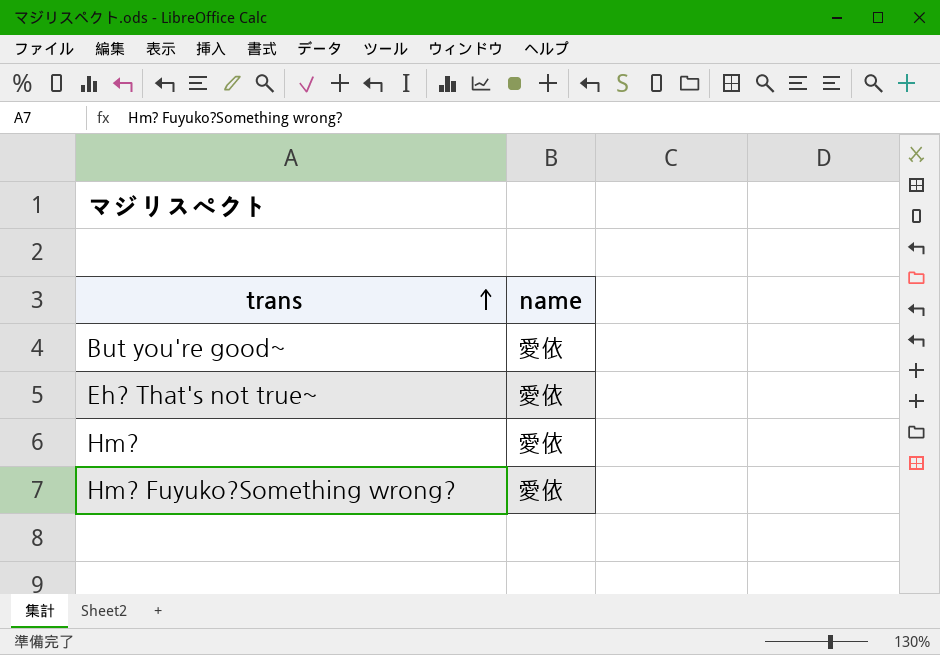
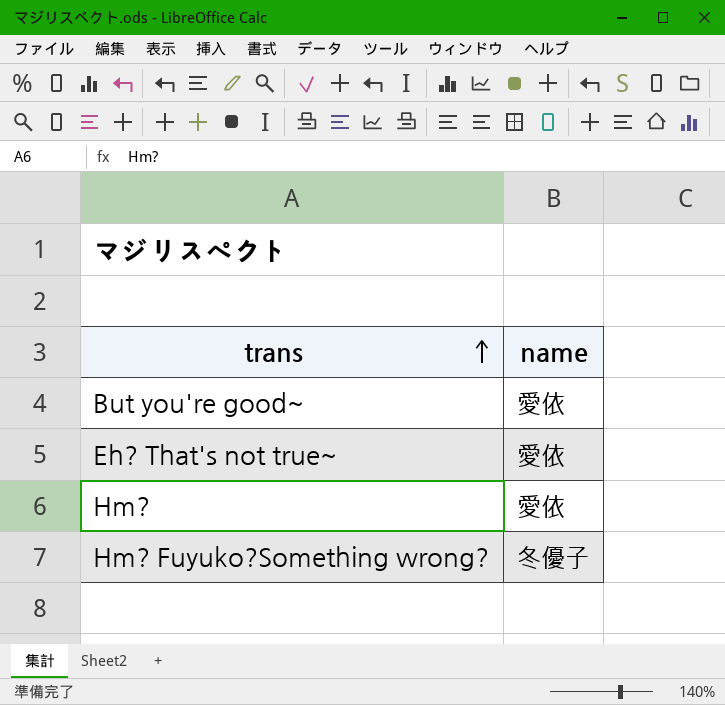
Hm? Fuyuko?Something wrong? | name: 愛依 -> 冬優子

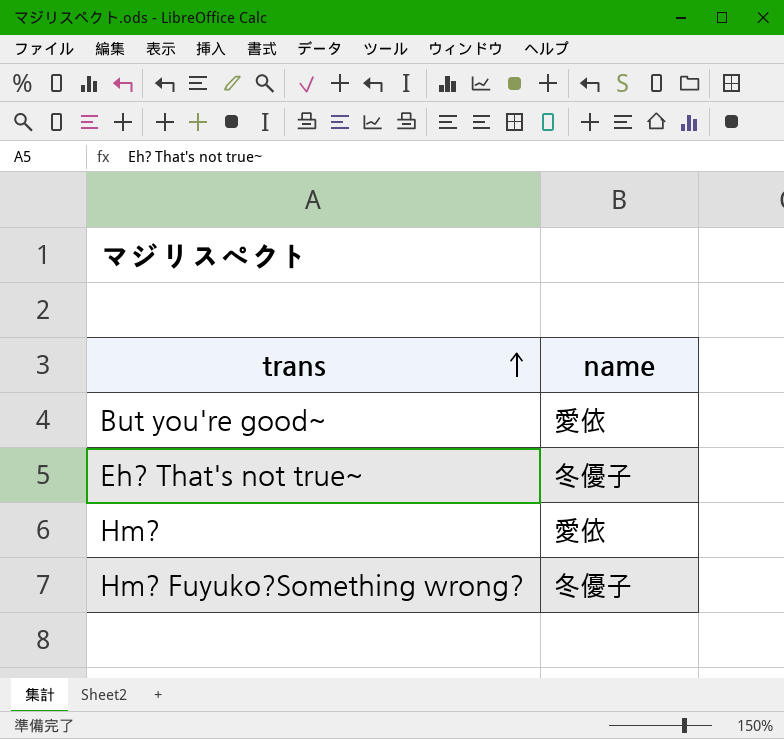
Eh? That's not true~ | name: 愛依 -> 冬優子

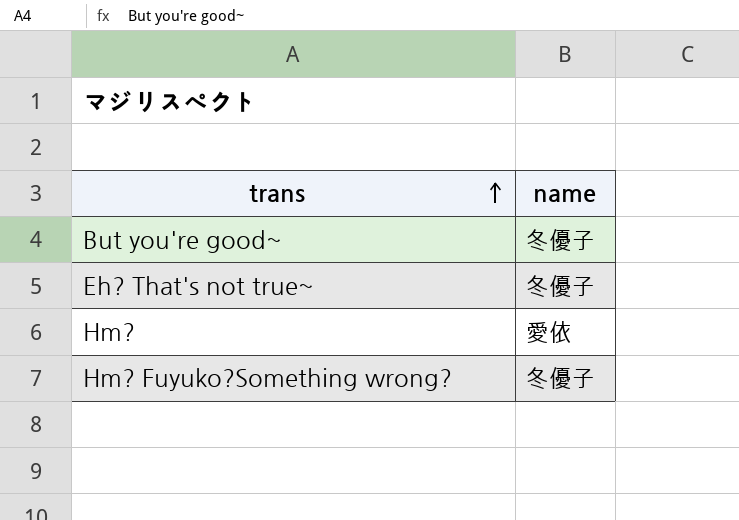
But you're good~ | name: 愛依 -> 冬優子

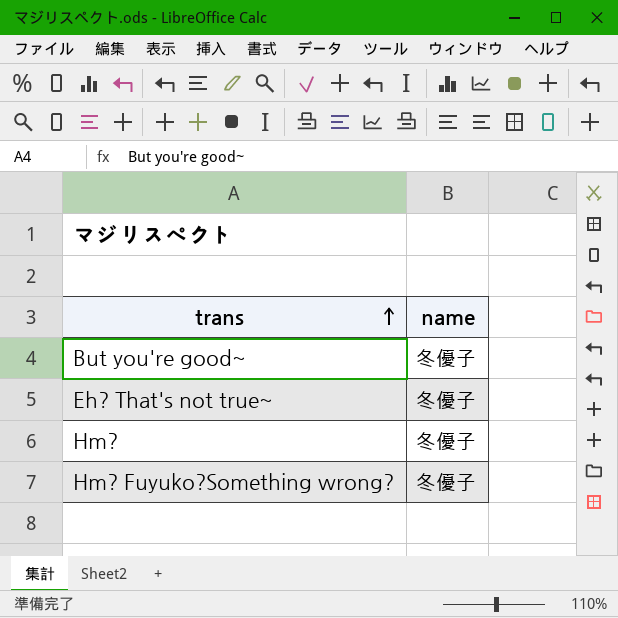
Hm? | name: 愛依 -> 冬優子

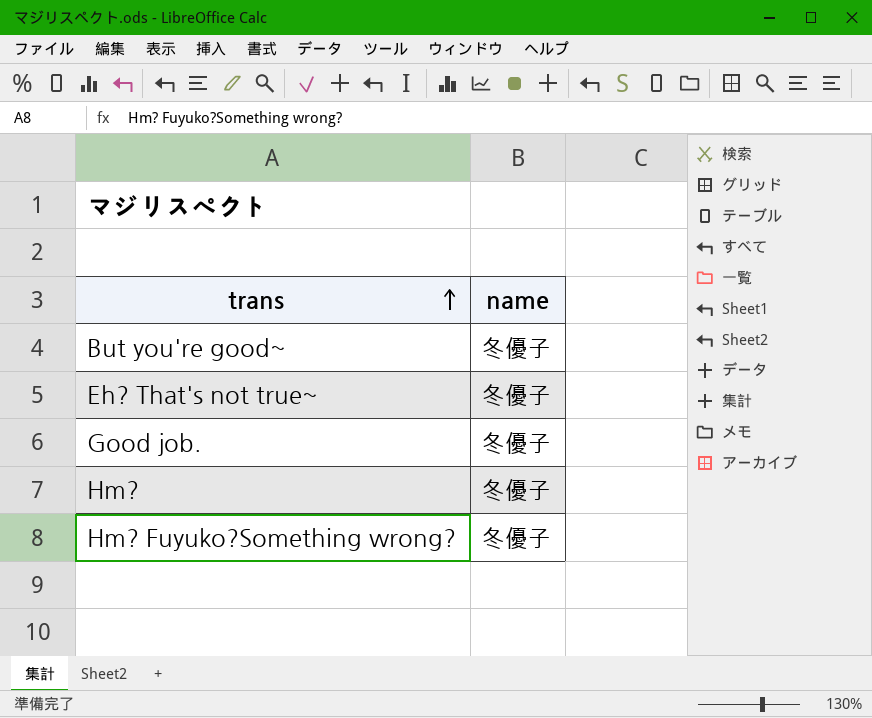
row Good job.: none -> 冬優子

